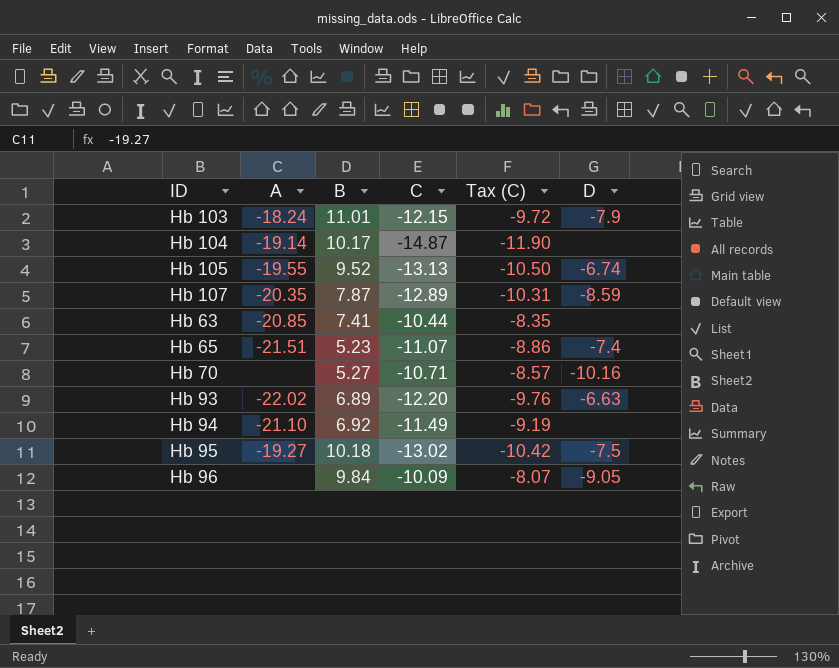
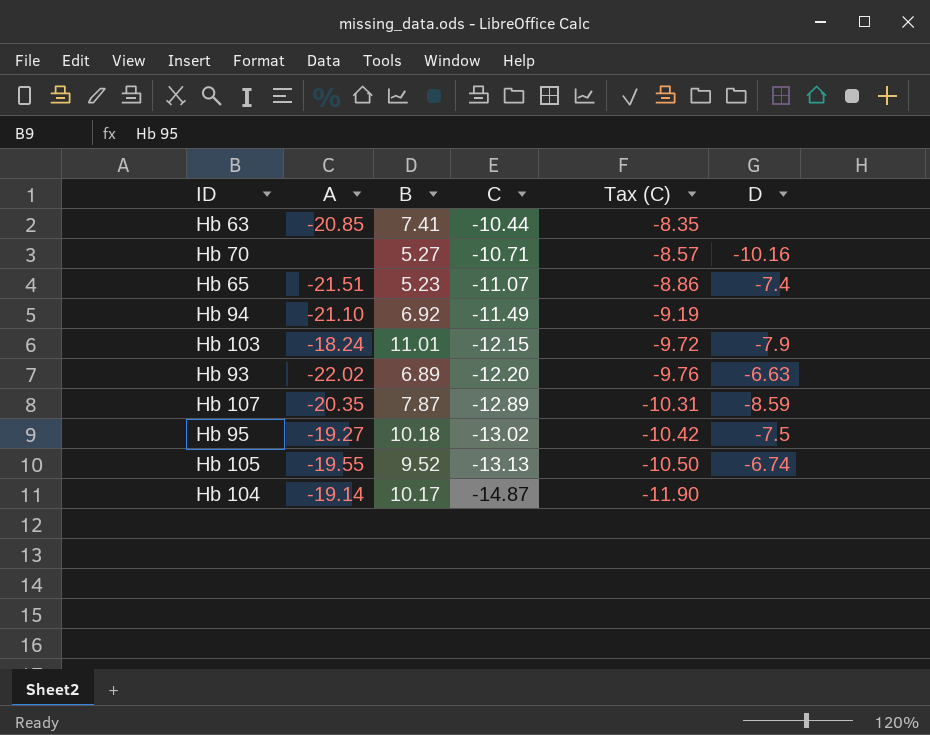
row order: none -> C descending
row Hb 96: none | 9.84 | -10.09 | -8.07 | -9.05 -> none

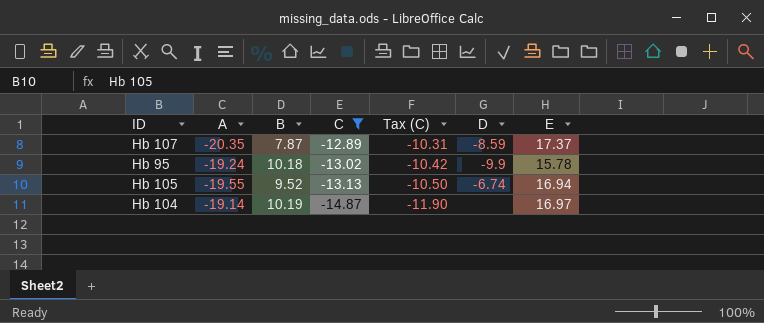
filter: none -> C <= -12.89
column E | position: none -> 7
Hb 95 | A: -19.27 -> -19.24
Hb 95 | D: -7.5 -> -9.9
Hb 104 | B: 10.17 -> 10.19

